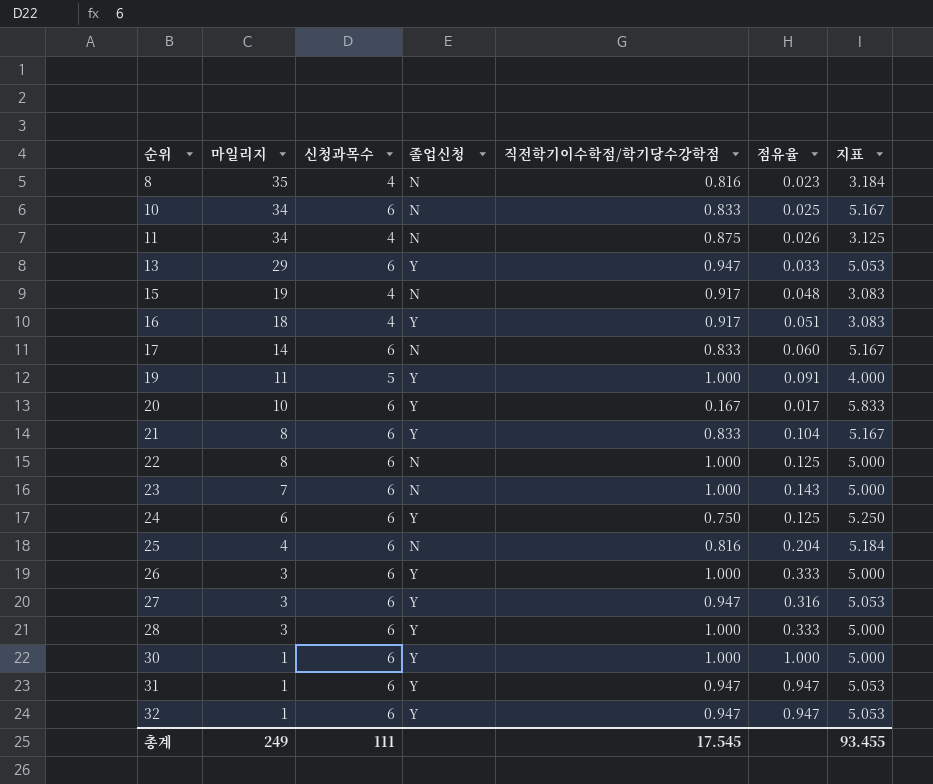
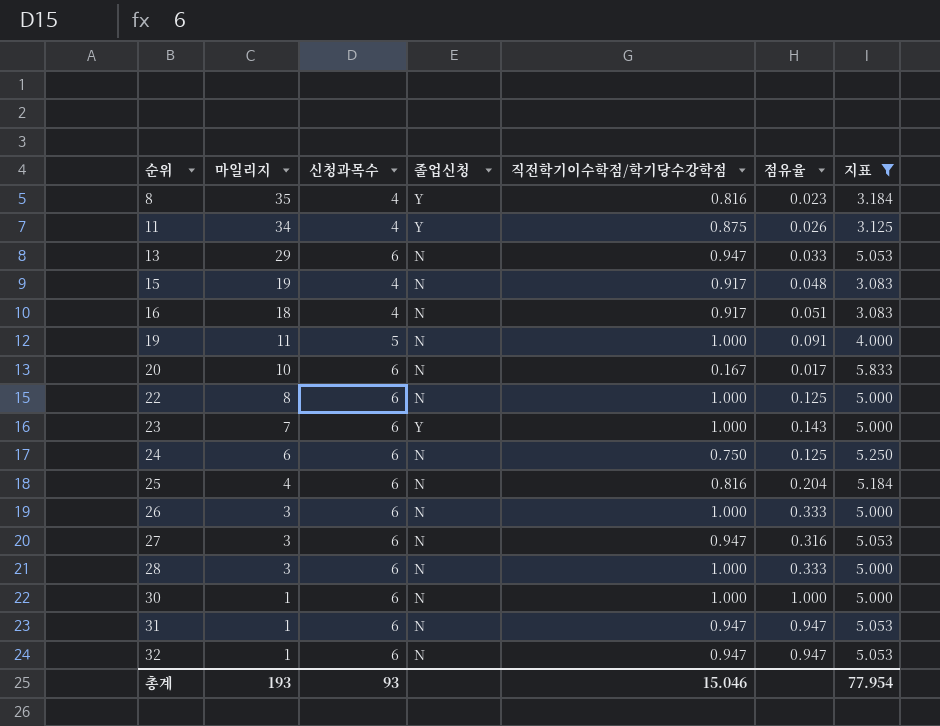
filter: none -> 지표 != 5.167
8 | 졸업신청: N -> Y
11 | 졸업신청: N -> Y
13 | 졸업신청: Y -> N
16 | 졸업신청: Y -> N
19 | 졸업신청: Y -> N
20 | 졸업신청: Y -> N
23 | 졸업신청: N -> Y
24 | 졸업신청: Y -> N
26 | 졸업신청: Y -> N
27 | 졸업신청: Y -> N
28 | 졸업신청: Y -> N
30 | 졸업신청: Y -> N
31 | 졸업신청: Y -> N
32 | 졸업신청: Y -> N
총계 | 마일리지: 249 -> 193
총계 | 신청과목수: 111 -> 93
총계 | 직전학기이수학점/학기당수강학점: 17.545 -> 15.046
총계 | 지표: 93.455 -> 77.954

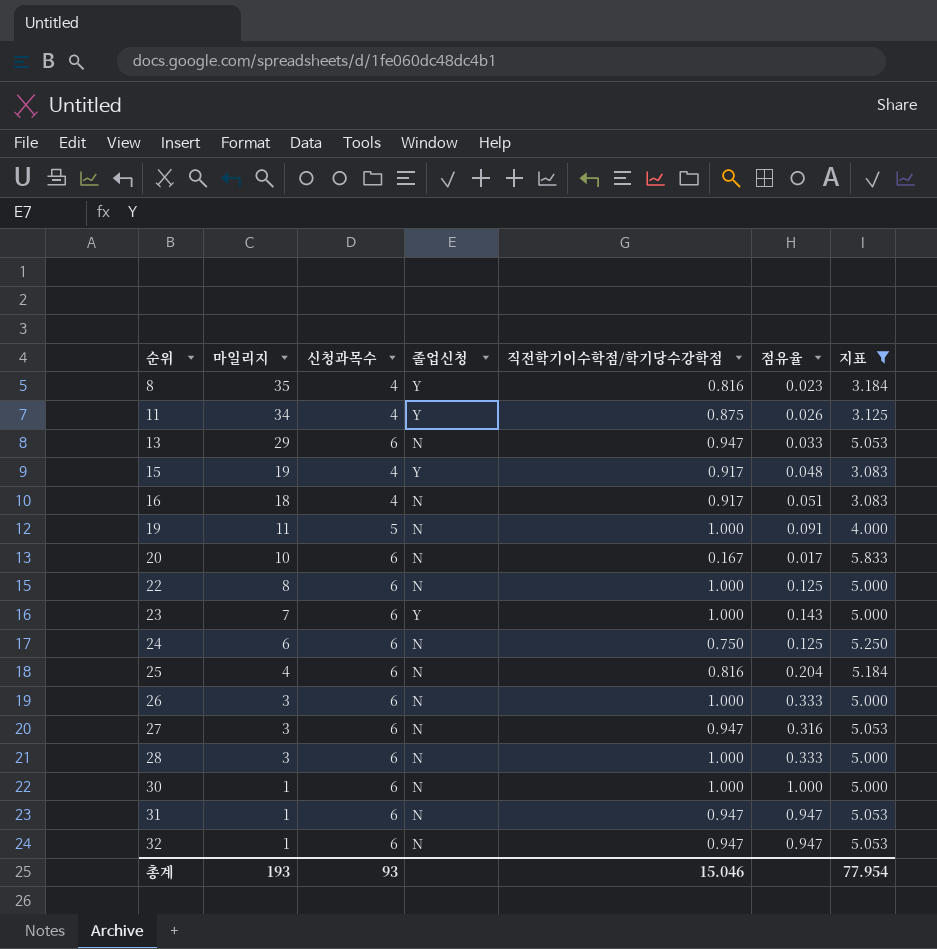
15 | 졸업신청: N -> Y

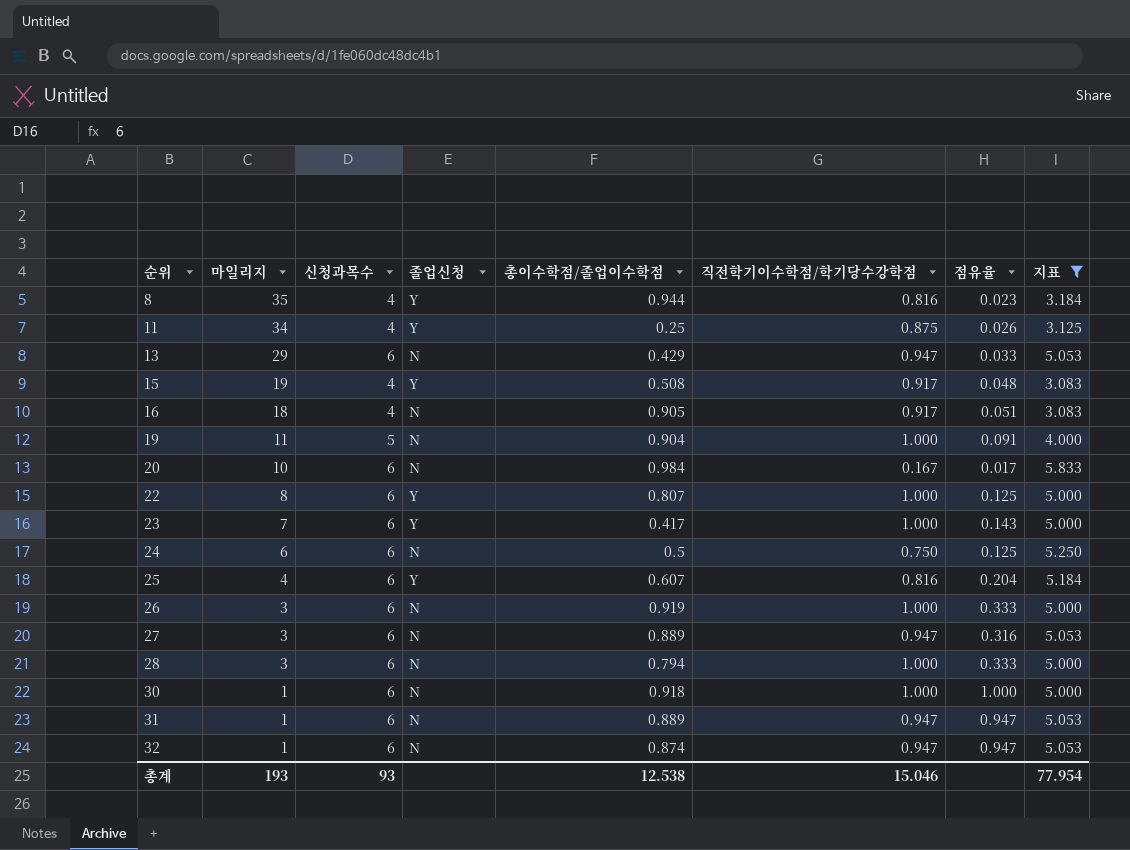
column 총이수학점/졸업이수학점 | position: none -> 5
22 | 졸업신청: N -> Y
25 | 졸업신청: N -> Y

